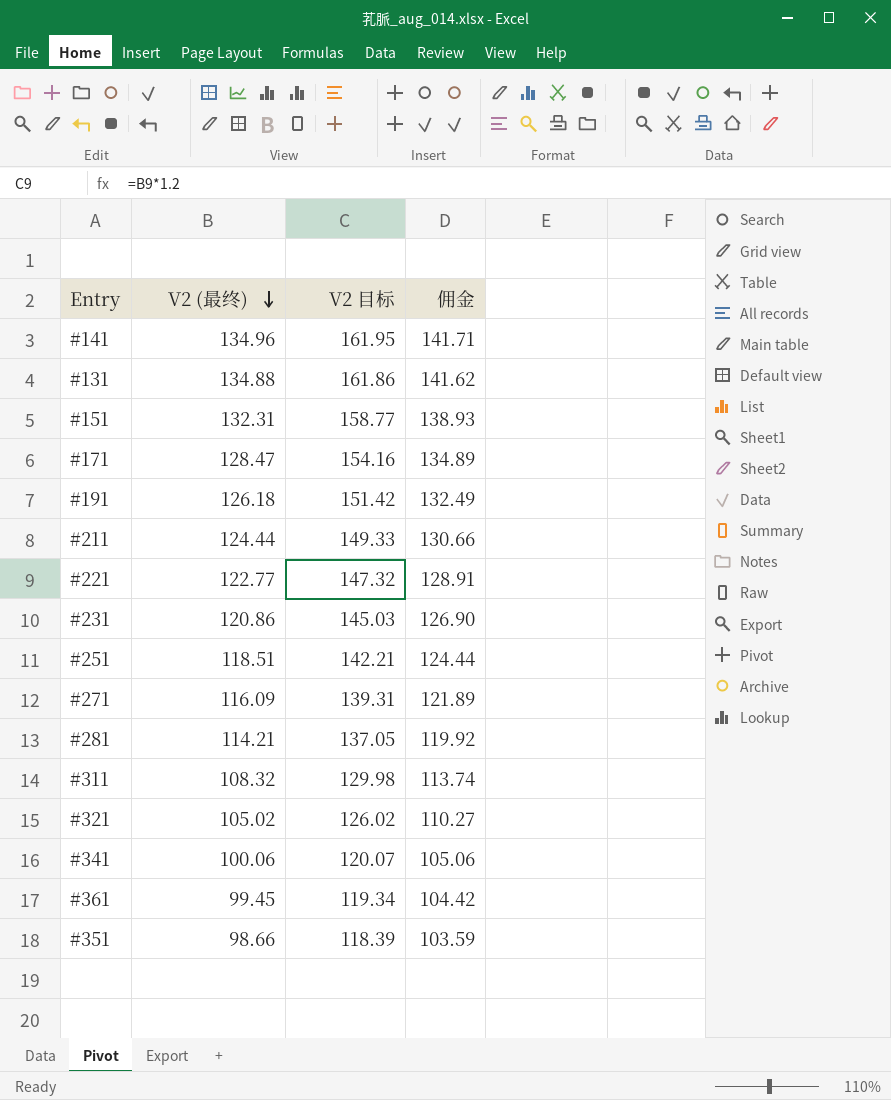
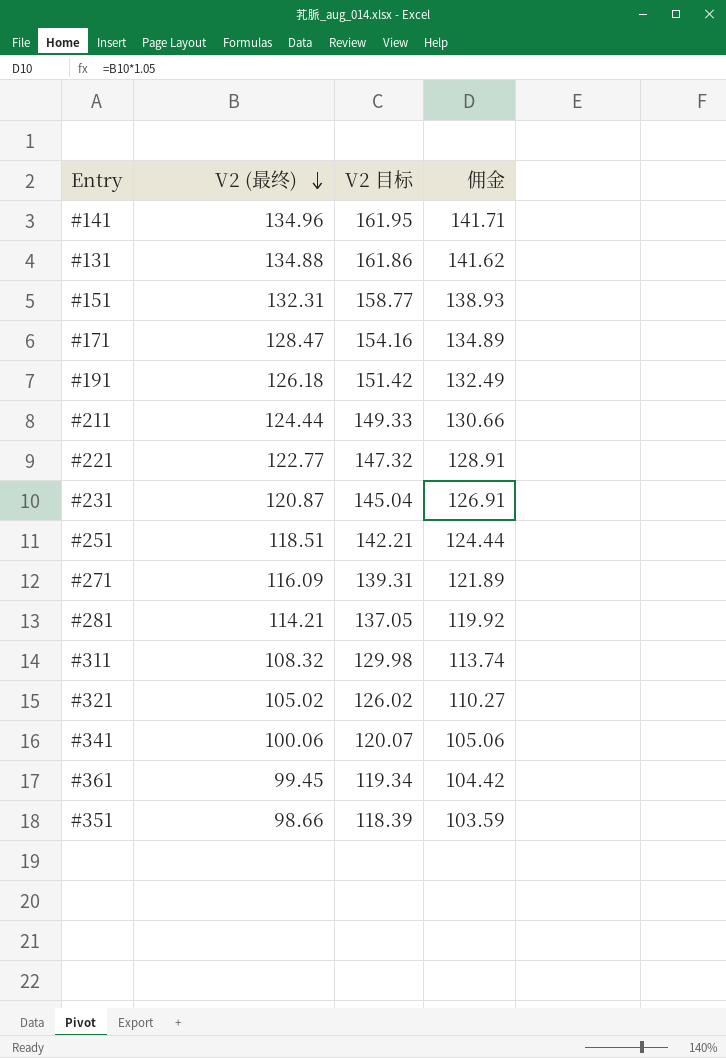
#231 | V2 (最终): 120.86 -> 120.87
#231 | V2 目标: 145.03 -> 145.04
#231 | 佣金: 126.90 -> 126.91

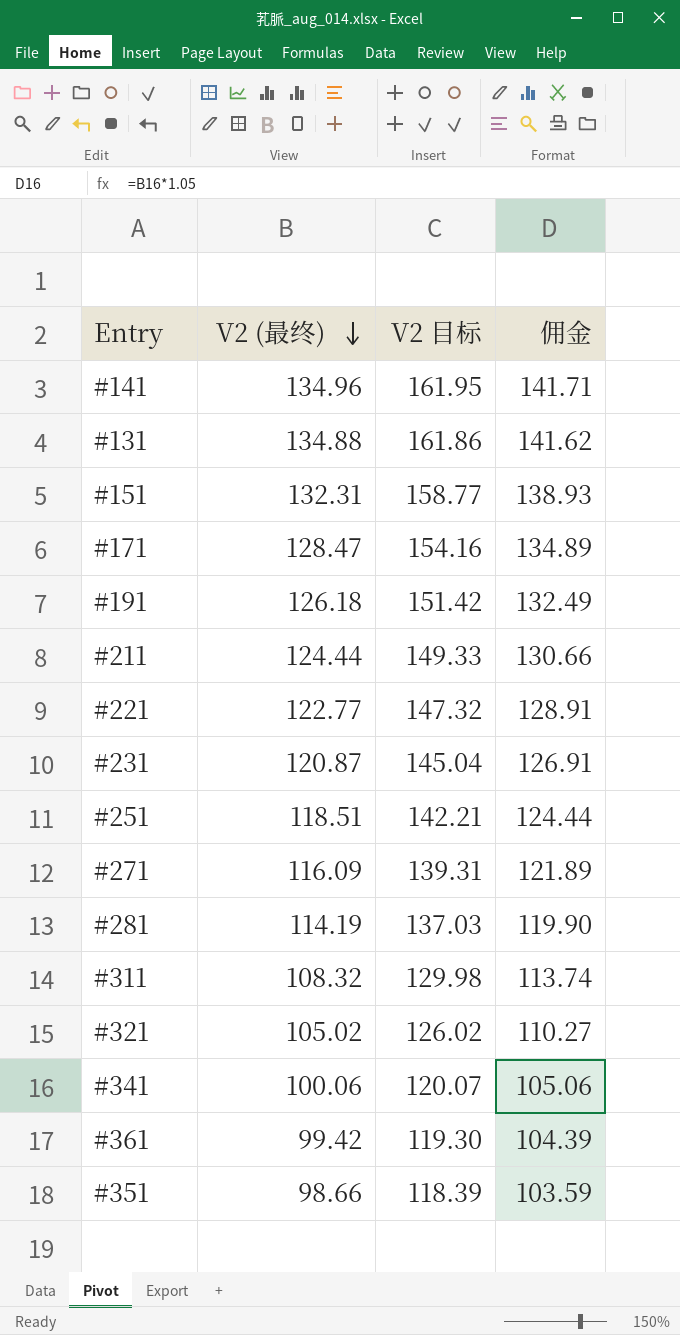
#281 | V2 (最终): 114.21 -> 114.19
#281 | V2 目标: 137.05 -> 137.03
#281 | 佣金: 119.92 -> 119.90
#361 | V2 (最终): 99.45 -> 99.42
#361 | V2 目标: 119.34 -> 119.30
#361 | 佣金: 104.42 -> 104.39

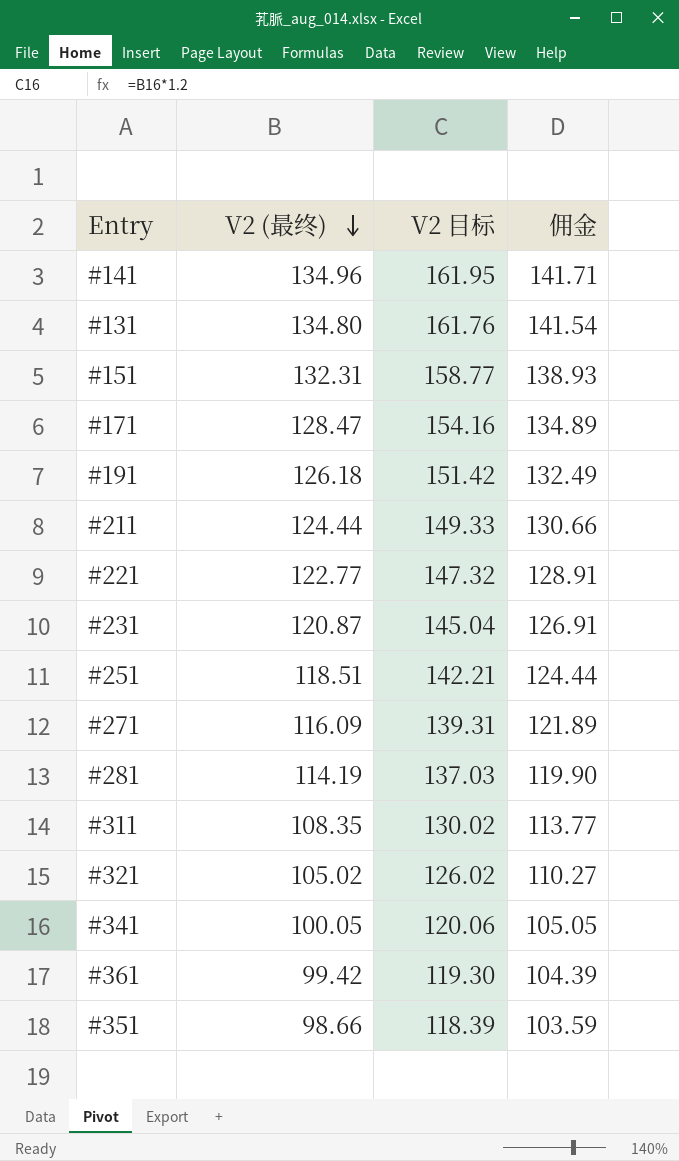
#131 | V2 (最终): 134.88 -> 134.80
#131 | V2 目标: 161.86 -> 161.76
#131 | 佣金: 141.62 -> 141.54
#311 | V2 (最终): 108.32 -> 108.35
#311 | V2 目标: 129.98 -> 130.02
#311 | 佣金: 113.74 -> 113.77
#341 | V2 (最终): 100.06 -> 100.05
#341 | V2 目标: 120.07 -> 120.06
#341 | 佣金: 105.06 -> 105.05

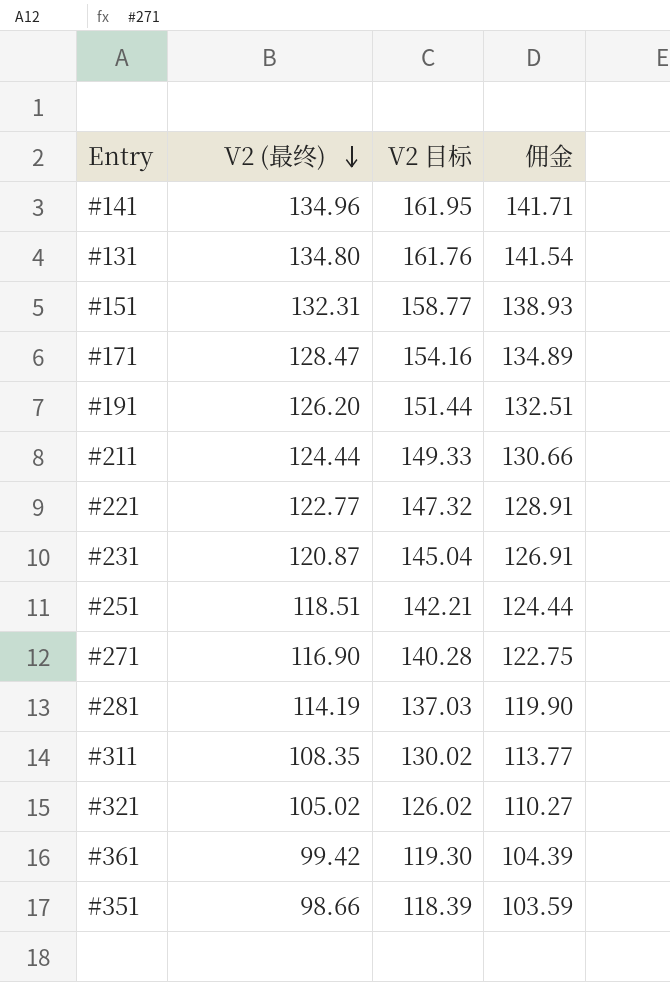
row #341: 100.05 | 120.06 | 105.05 -> none
#191 | V2 (最终): 126.18 -> 126.20
#191 | V2 目标: 151.42 -> 151.44
#191 | 佣金: 132.49 -> 132.51
#271 | V2 (最终): 116.09 -> 116.90
#271 | V2 目标: 139.31 -> 140.28
#271 | 佣金: 121.89 -> 122.75

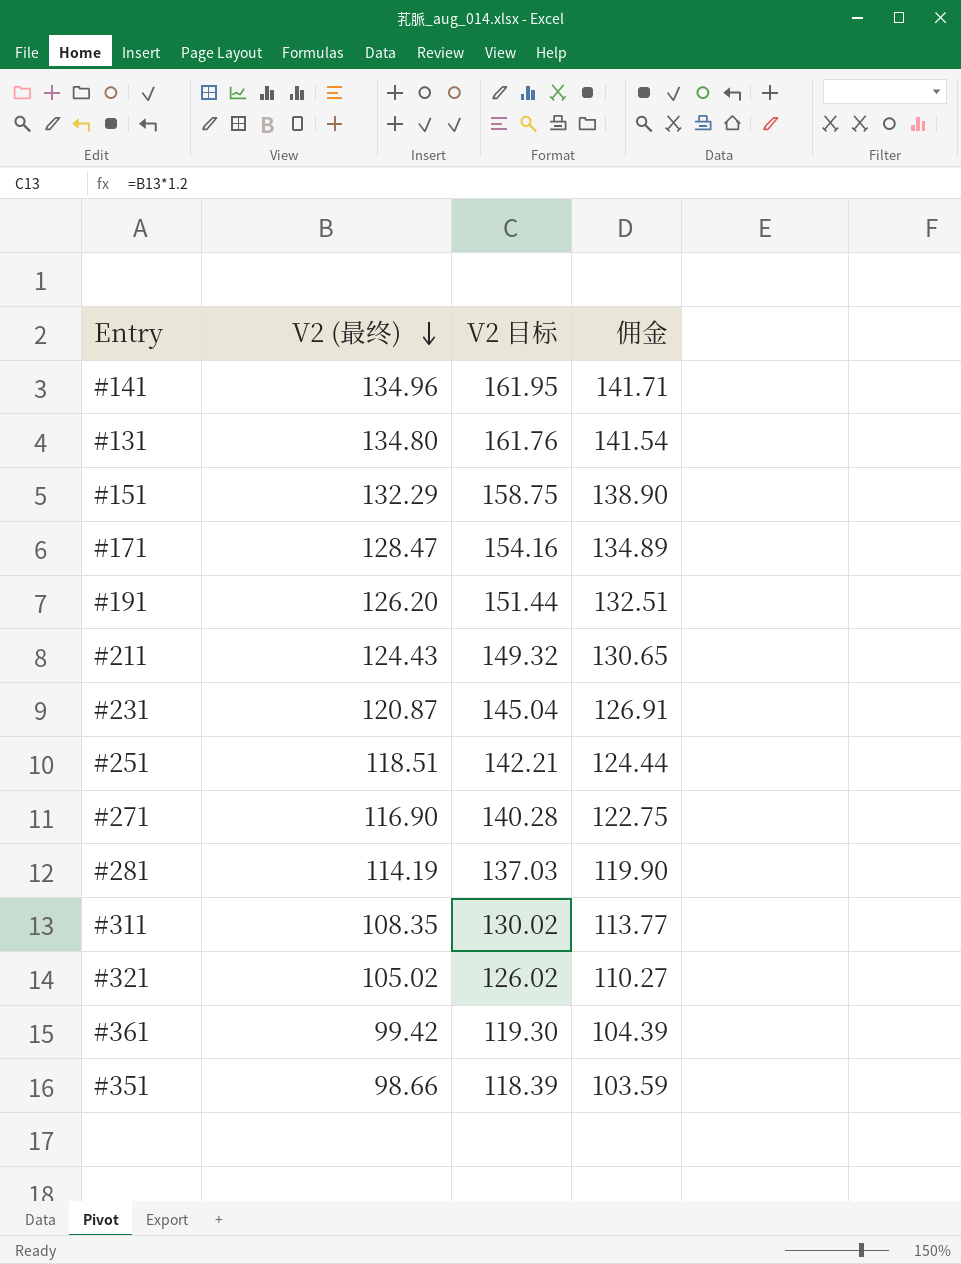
row #221: 122.77 | 147.32 | 128.91 -> none
#151 | V2 (最终): 132.31 -> 132.29
#151 | V2 目标: 158.77 -> 158.75
#151 | 佣金: 138.93 -> 138.90
#211 | V2 (最终): 124.44 -> 124.43
#211 | V2 目标: 149.33 -> 149.32
#211 | 佣金: 130.66 -> 130.65

